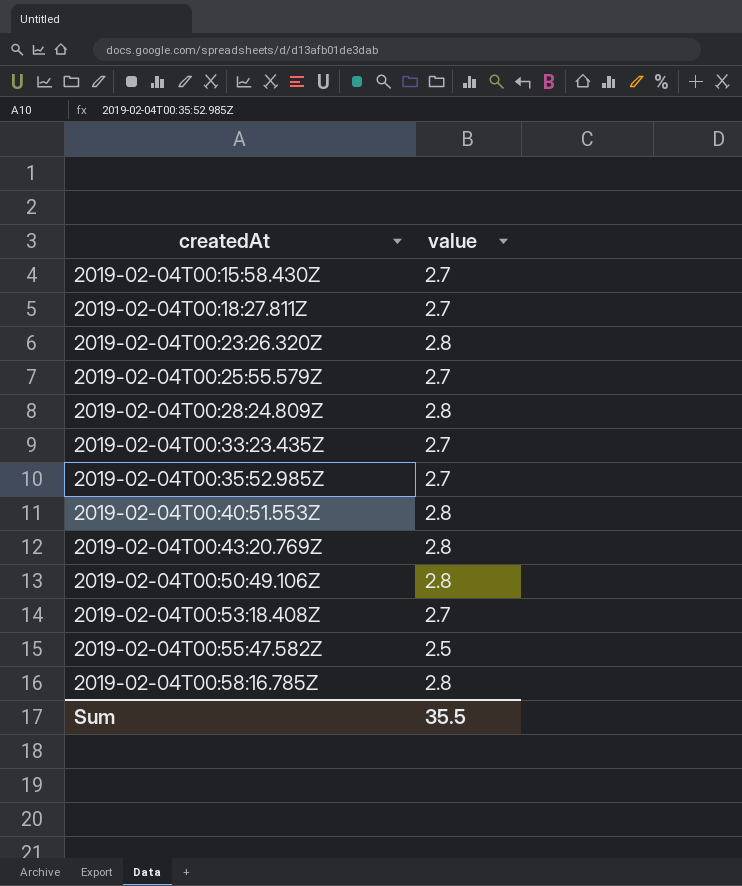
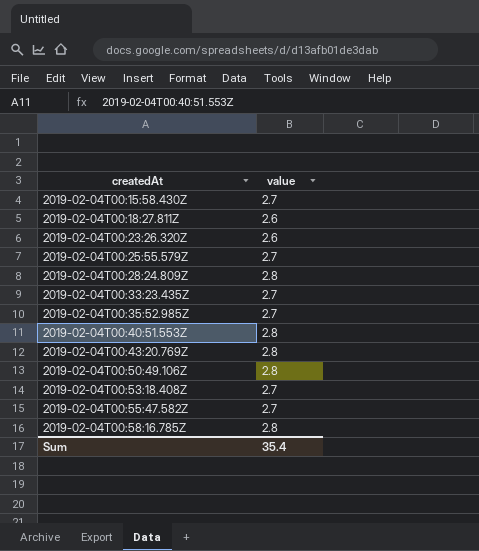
2019-02-04T00:18:27.811Z | value: 2.7 -> 2.6
2019-02-04T00:23:26.320Z | value: 2.8 -> 2.6
2019-02-04T00:55:47.582Z | value: 2.5 -> 2.7
Sum | value: 35.5 -> 35.4

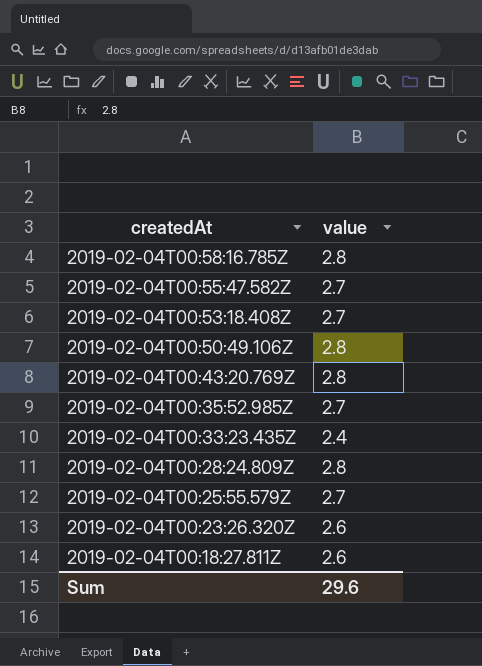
row order: createdAt ascending -> createdAt descending
row 2019-02-04T00:15:58.430Z: 2.7 -> none
row 2019-02-04T00:40:51.553Z: 2.8 -> none
2019-02-04T00:33:23.435Z | value: 2.7 -> 2.4
Sum | value: 35.4 -> 29.6

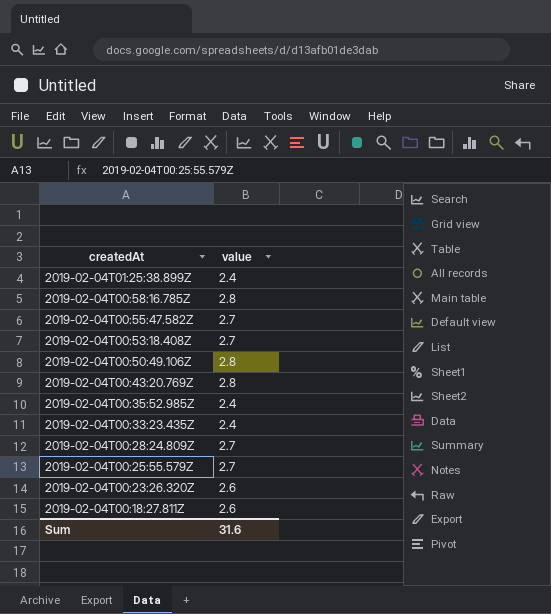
row 2019-02-04T01:25:38.899Z: none -> 2.4
2019-02-04T00:35:52.985Z | value: 2.7 -> 2.4
2019-02-04T00:28:24.809Z | value: 2.8 -> 2.7
Sum | value: 29.6 -> 31.6

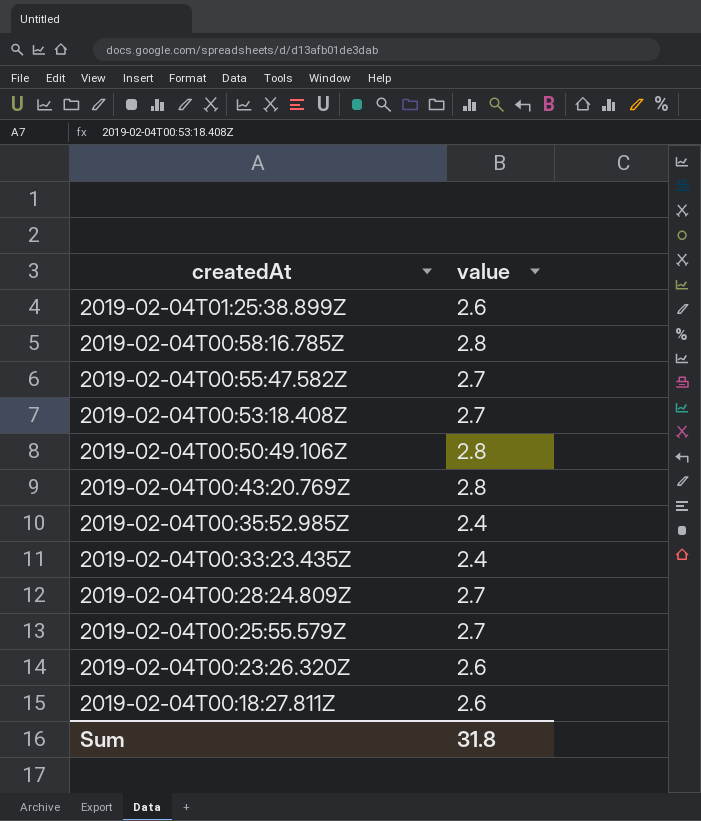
2019-02-04T01:25:38.899Z | value: 2.4 -> 2.6
Sum | value: 31.6 -> 31.8

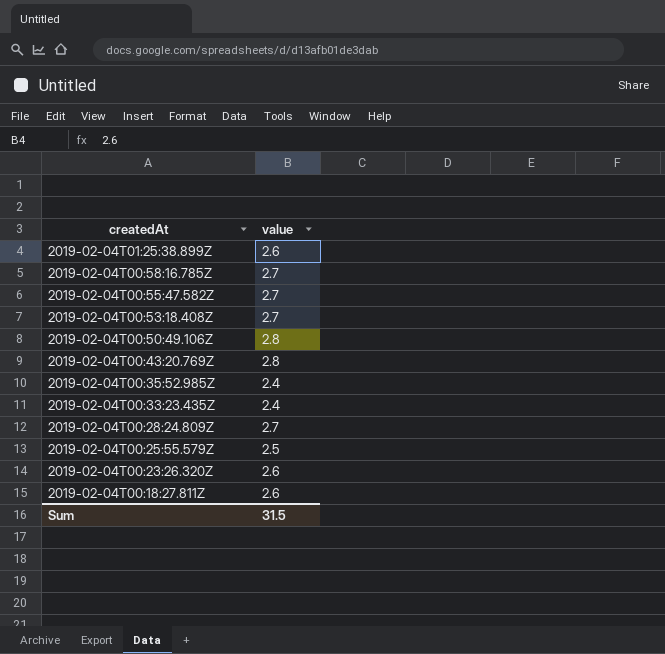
2019-02-04T00:58:16.785Z | value: 2.8 -> 2.7
2019-02-04T00:25:55.579Z | value: 2.7 -> 2.5
Sum | value: 31.8 -> 31.5

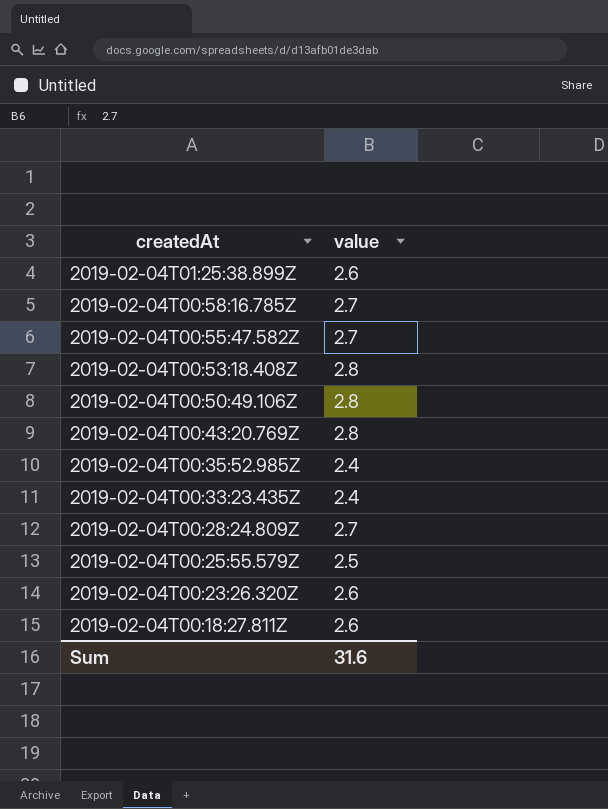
2019-02-04T00:53:18.408Z | value: 2.7 -> 2.8
Sum | value: 31.5 -> 31.6

